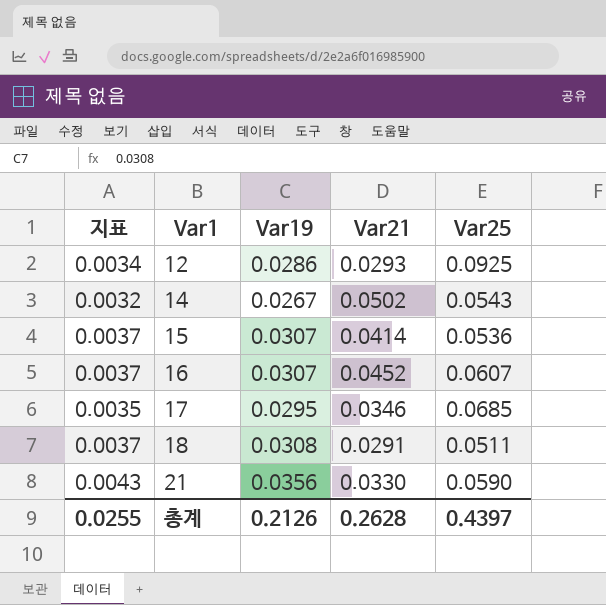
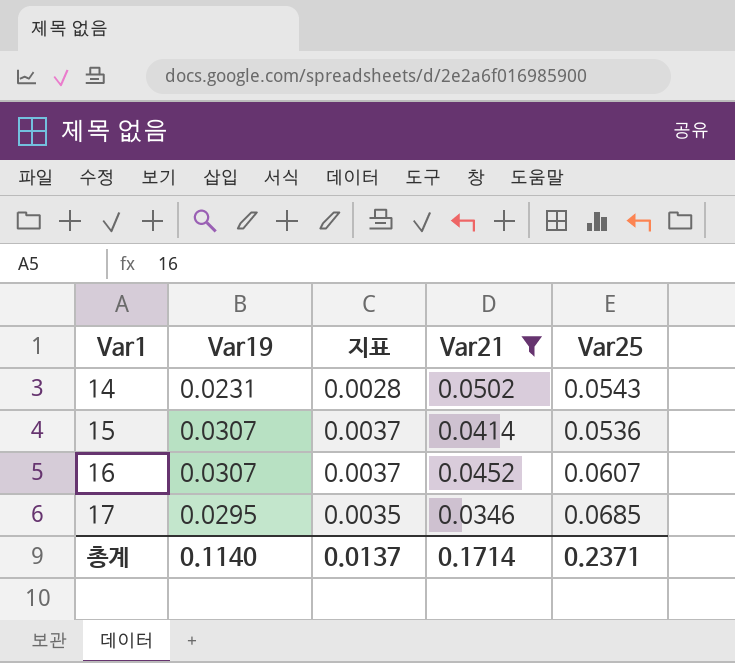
filter: none -> Var21 >= 0.0346
column 지표 | position: 1 -> 3
14 | Var19: 0.0267 -> 0.0231
14 | 지표: 0.0032 -> 0.0028
총계 | Var19: 0.2126 -> 0.1140
총계 | 지표: 0.0255 -> 0.0137
총계 | Var21: 0.2628 -> 0.1714
총계 | Var25: 0.4397 -> 0.2371

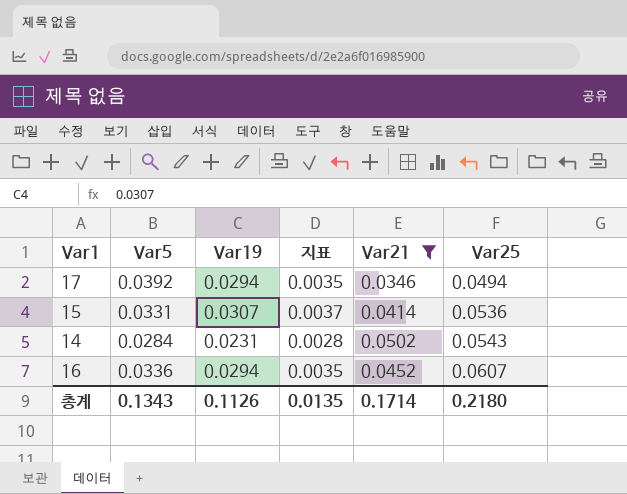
row order: Var1 ascending -> Var25 ascending
column Var5 | position: none -> 2
17 | Var19: 0.0295 -> 0.0294
17 | Var25: 0.0685 -> 0.0494
16 | Var19: 0.0307 -> 0.0294
16 | 지표: 0.0037 -> 0.0035
총계 | Var19: 0.1140 -> 0.1126
총계 | 지표: 0.0137 -> 0.0135
총계 | Var25: 0.2371 -> 0.2180

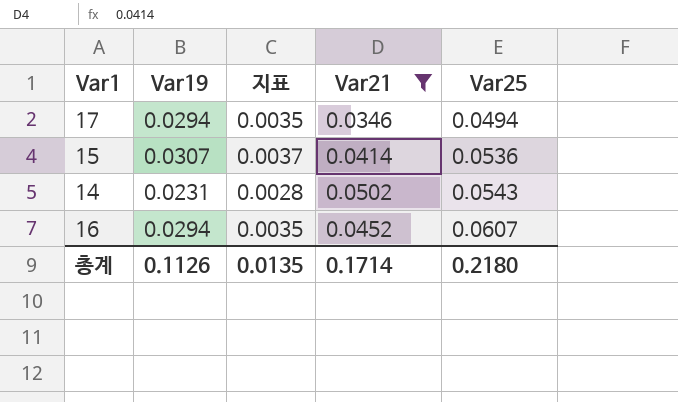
column Var5 | position: 2 -> none

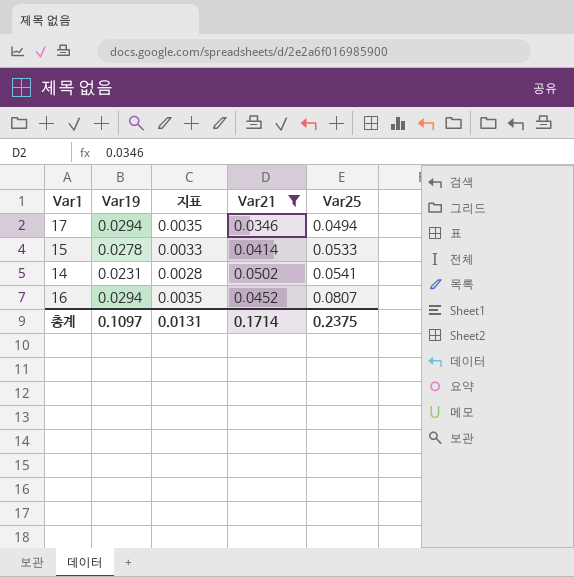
15 | Var19: 0.0307 -> 0.0278
15 | 지표: 0.0037 -> 0.0033
15 | Var25: 0.0536 -> 0.0533
14 | Var25: 0.0543 -> 0.0541
16 | Var25: 0.0607 -> 0.0807
총계 | Var19: 0.1126 -> 0.1097
총계 | 지표: 0.0135 -> 0.0131
총계 | Var25: 0.2180 -> 0.2375

